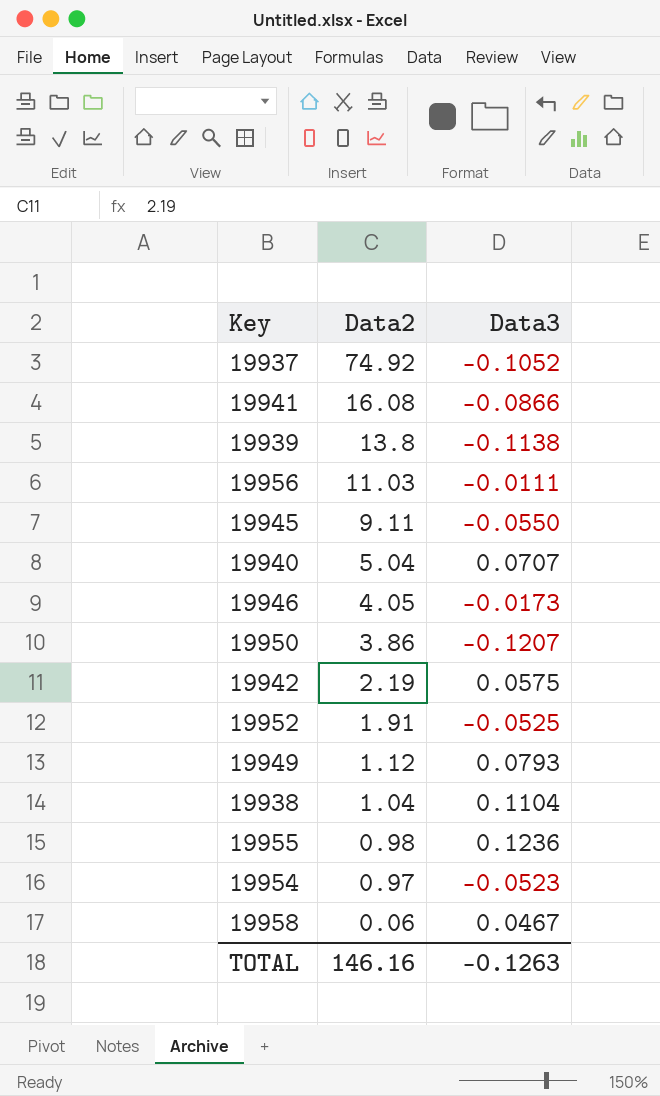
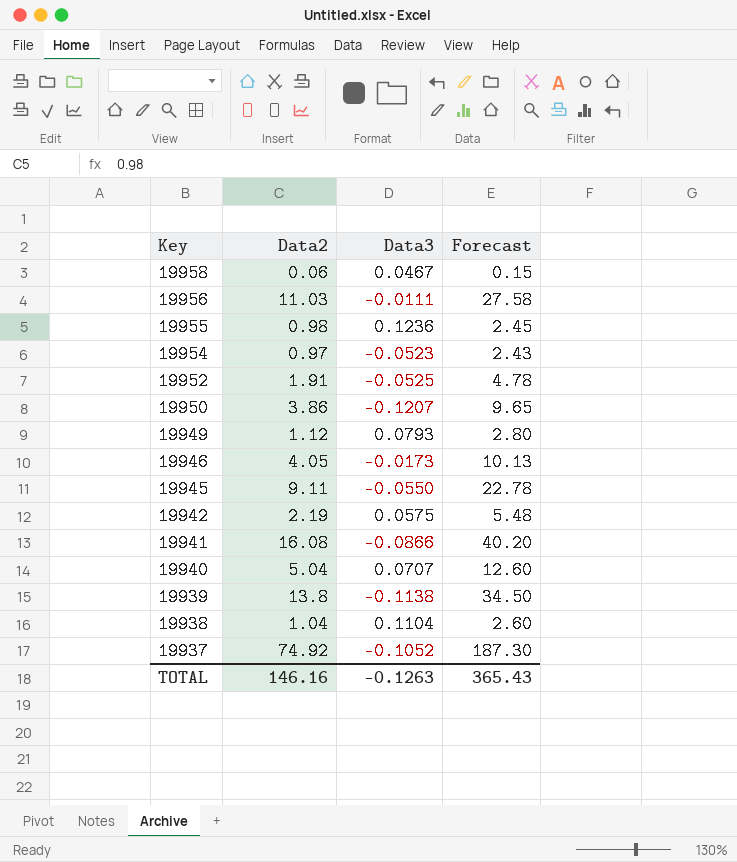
row order: Data2 descending -> Key descending
column Forecast | formula: none -> [Data2] * 2.5

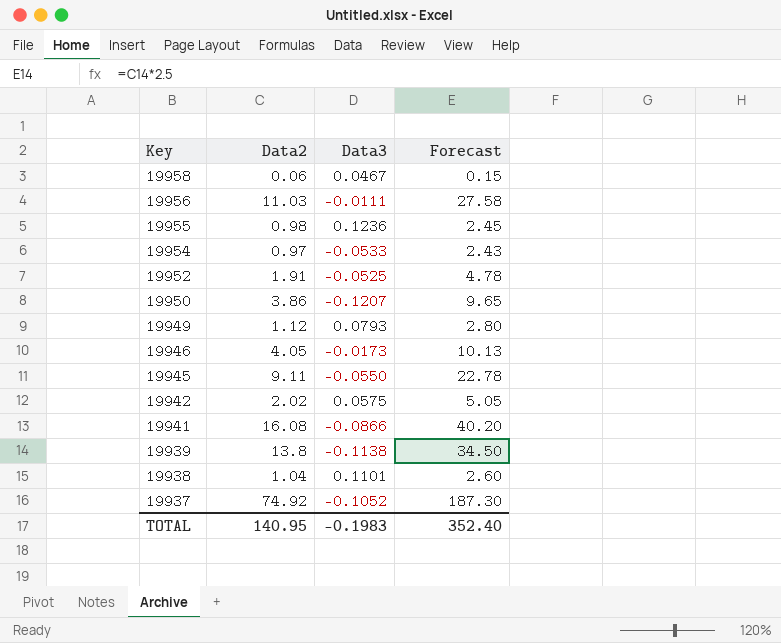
row 19940: 5.04 | 0.0707 | 12.60 -> none
19954 | Data3: -0.0523 -> -0.0533
19942 | Data2: 2.19 -> 2.02
19942 | Forecast: 5.48 -> 5.05
19938 | Data3: 0.1104 -> 0.1101
TOTAL | Data2: 146.16 -> 140.95
TOTAL | Data3: -0.1263 -> -0.1983
TOTAL | Forecast: 365.43 -> 352.40

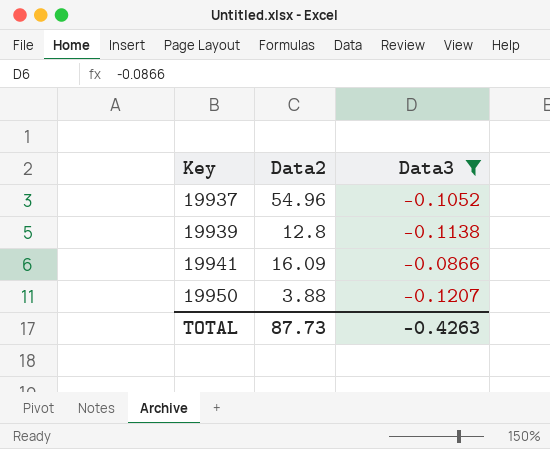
filter: none -> Data3 <= -0.0866
row order: Key descending -> Key ascending
column Forecast | formula: [Data2] * 2.5 -> none
19937 | Data2: 74.92 -> 54.96
19939 | Data2: 13.8 -> 12.8
19941 | Data2: 16.08 -> 16.09
19950 | Data2: 3.86 -> 3.88
TOTAL | Data2: 140.95 -> 87.73
TOTAL | Data3: -0.1983 -> -0.4263

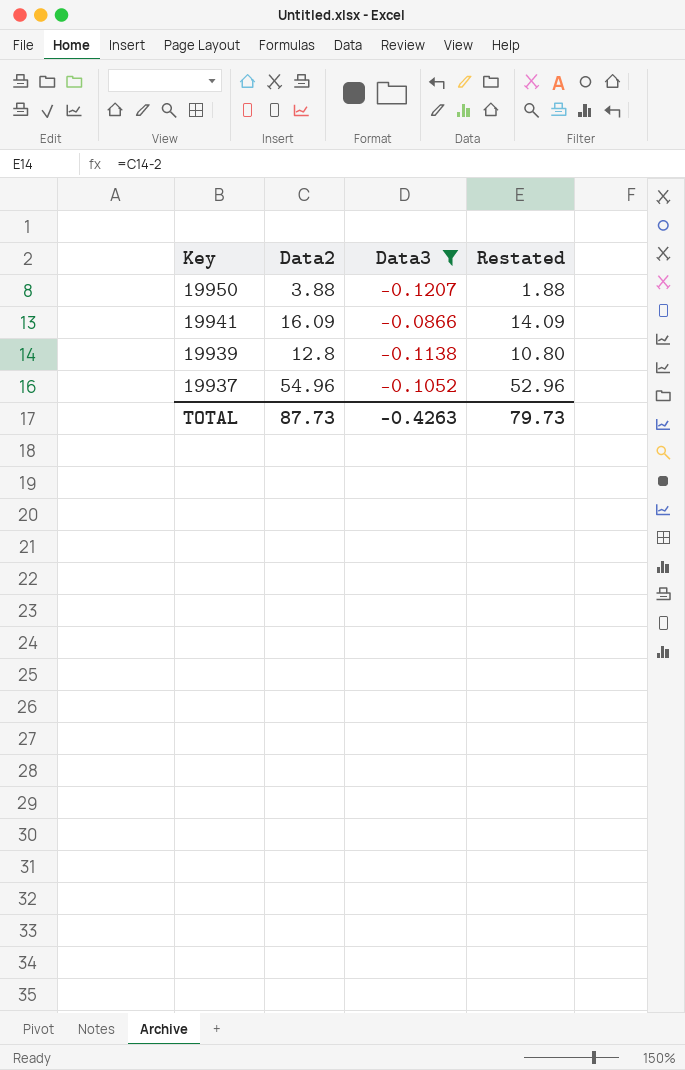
row order: Key ascending -> Key descending
column Restated | formula: none -> [Data2] - 2

